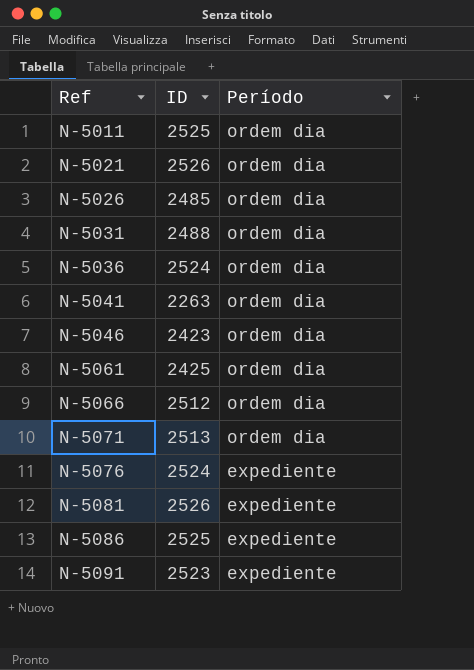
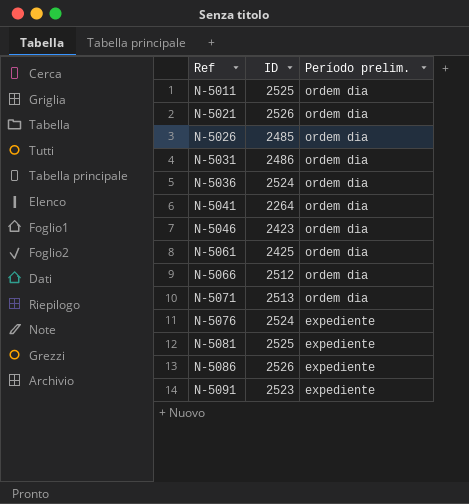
column name: Período -> Período prelim.
N-5031 | ID: 2488 -> 2486
N-5041 | ID: 2263 -> 2264
N-5081 | ID: 2526 -> 2525
N-5086 | ID: 2525 -> 2526

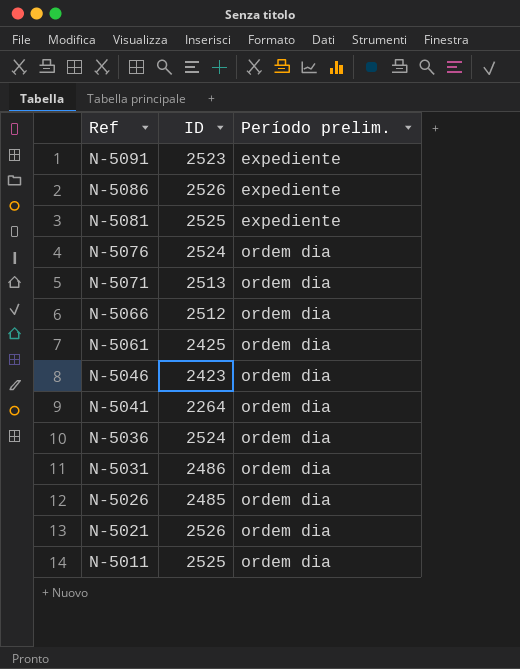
row order: Ref ascending -> Ref descending
N-5076 | Período prelim.: expediente -> ordem dia

